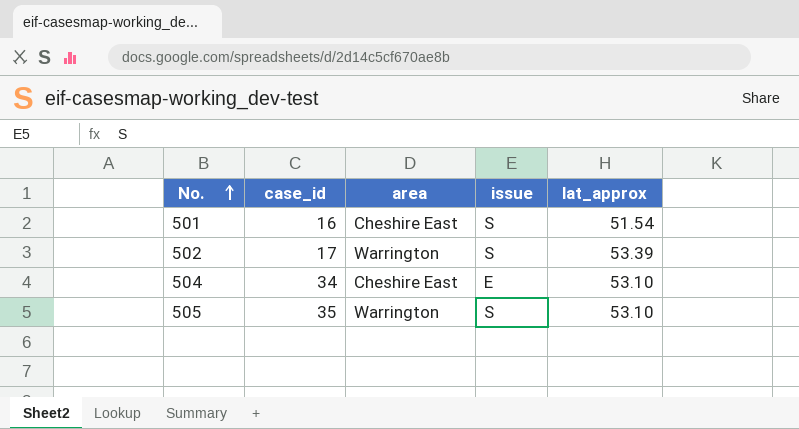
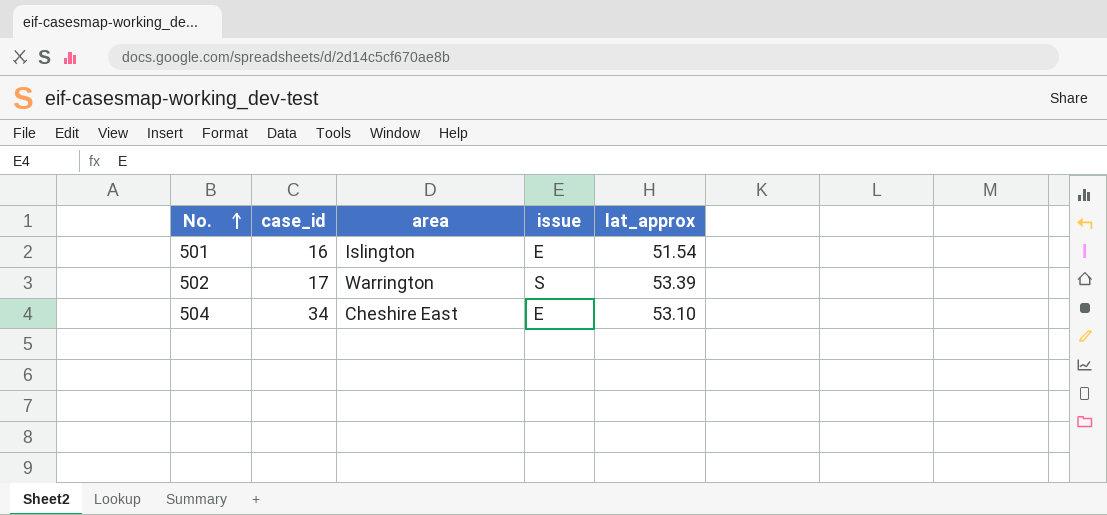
row 505: 35 | Warrington | S | 53.10 -> none
501 | area: Cheshire East -> Islington
501 | issue: S -> E

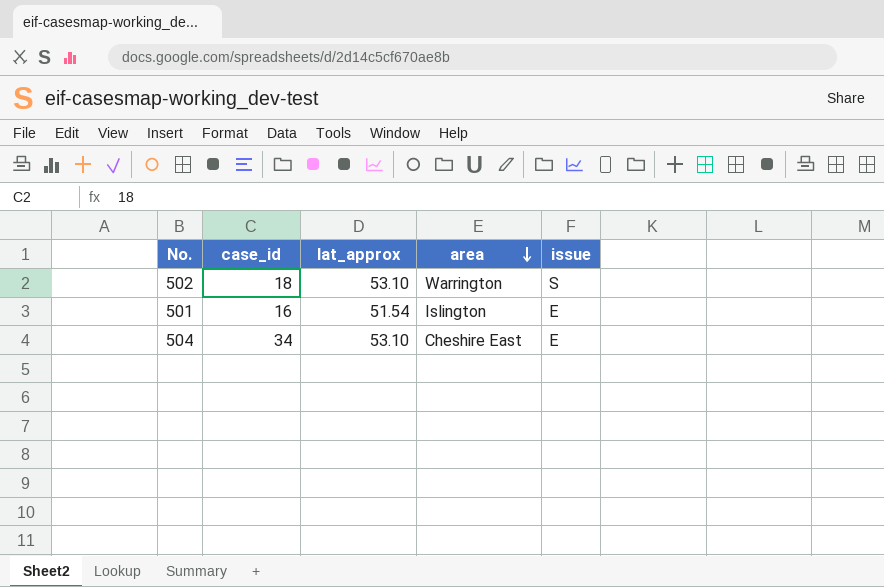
row order: No. ascending -> area descending
column lat_approx | position: 5 -> 3
502 | case_id: 17 -> 18
502 | lat_approx: 53.39 -> 53.10

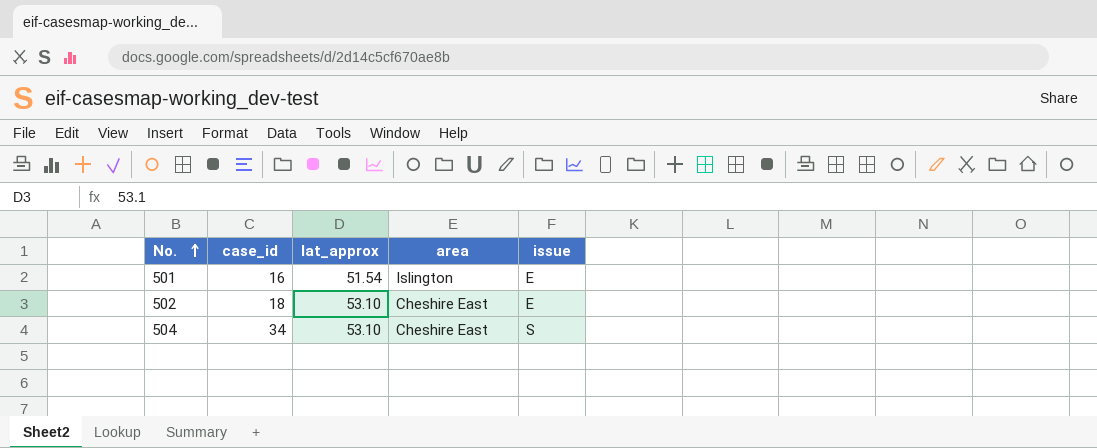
row order: area descending -> No. ascending
502 | area: Warrington -> Cheshire East
502 | issue: S -> E
504 | issue: E -> S

